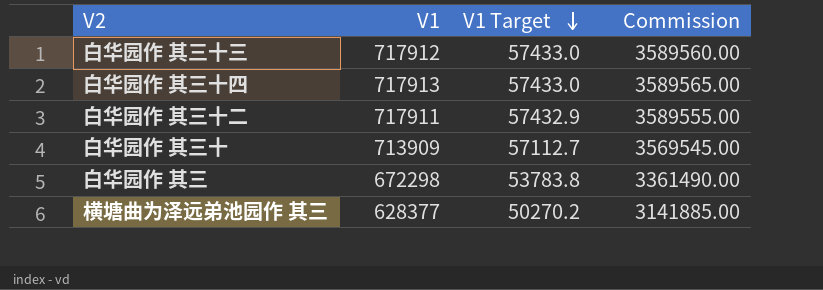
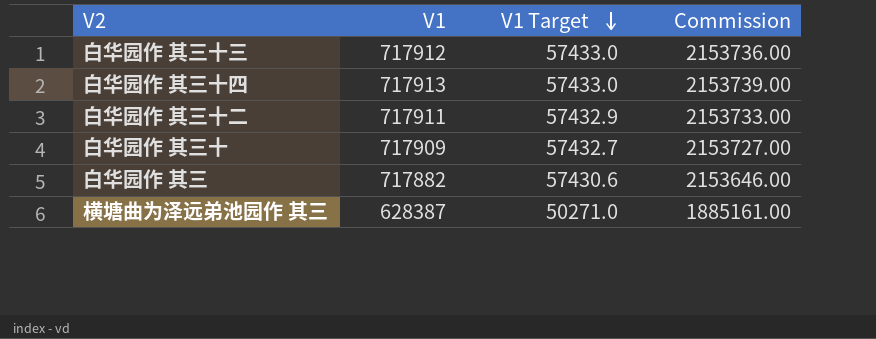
column Commission | formula: [V1] * 5 -> [V1] * 3
白华园作 其三十 | V1: 713909 -> 717909
白华园作 其三十 | V1 Target: 57112.7 -> 57432.7
白华园作 其三 | V1: 672298 -> 717882
白华园作 其三 | V1 Target: 53783.8 -> 57430.6
横塘曲为泽远弟池园作 其三 | V1: 628377 -> 628387
横塘曲为泽远弟池园作 其三 | V1 Target: 50270.2 -> 50271.0

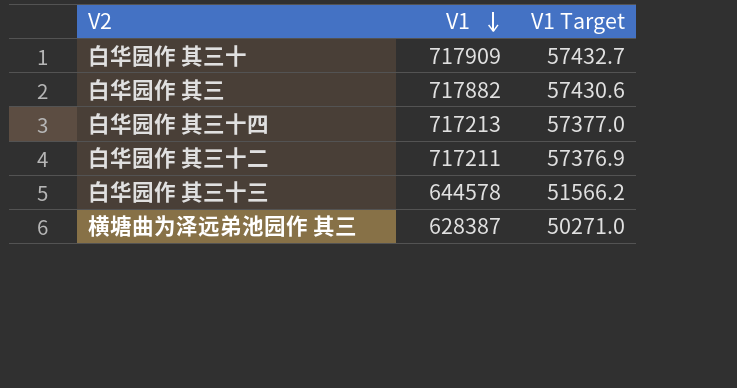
row order: V1 Target descending -> V1 descending
column Commission | formula: [V1] * 3 -> none
白华园作 其三十四 | V1: 717913 -> 717213
白华园作 其三十四 | V1 Target: 57433.0 -> 57377.0
白华园作 其三十二 | V1: 717911 -> 717211
白华园作 其三十二 | V1 Target: 57432.9 -> 57376.9
白华园作 其三十三 | V1: 717912 -> 644578
白华园作 其三十三 | V1 Target: 57433.0 -> 51566.2

